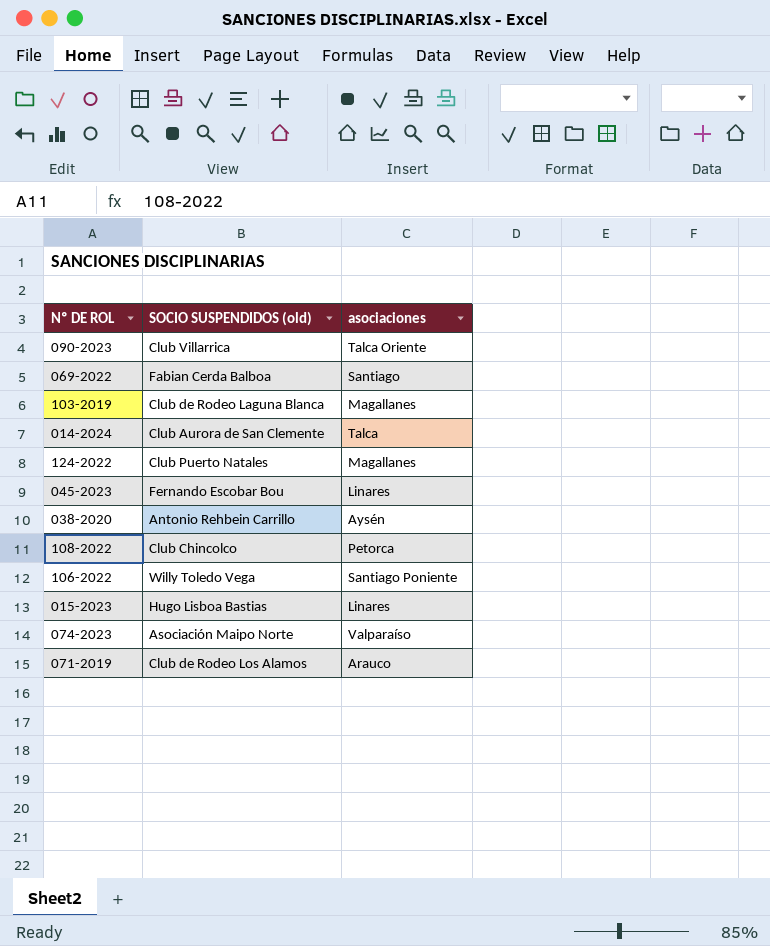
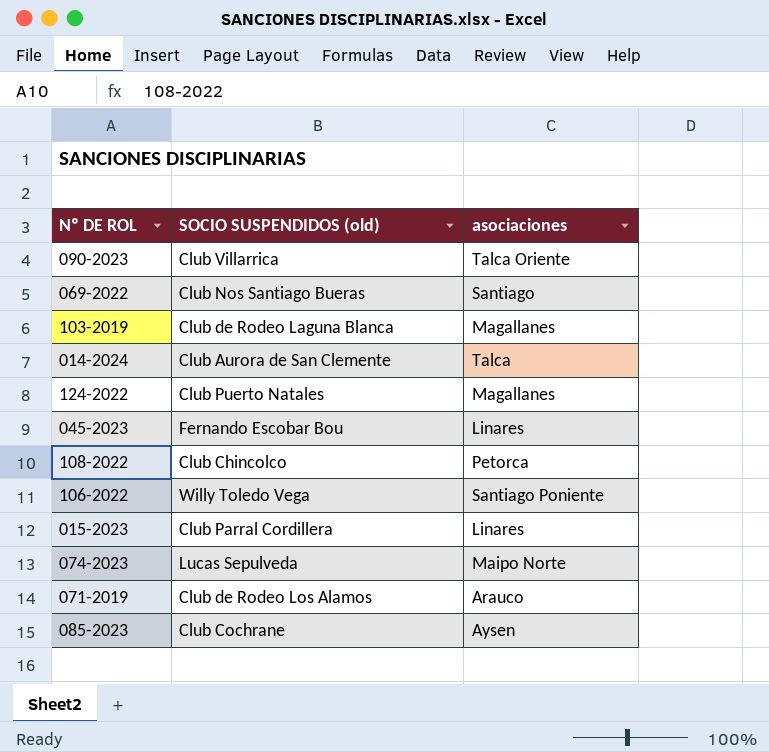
row 038-2020: Antonio Rehbein Carrillo | Aysén -> none
069-2022 | SOCIO SUSPENDIDOS (old): Fabian Cerda Balboa -> Club Nos Santiago Bueras
015-2023 | SOCIO SUSPENDIDOS (old): Hugo Lisboa Bastias -> Club Parral Cordillera
074-2023 | SOCIO SUSPENDIDOS (old): Asociación Maipo Norte -> Lucas Sepulveda
074-2023 | asociaciones: Valparaíso -> Maipo Norte
row 085-2023: none -> Club Cochrane | Aysen

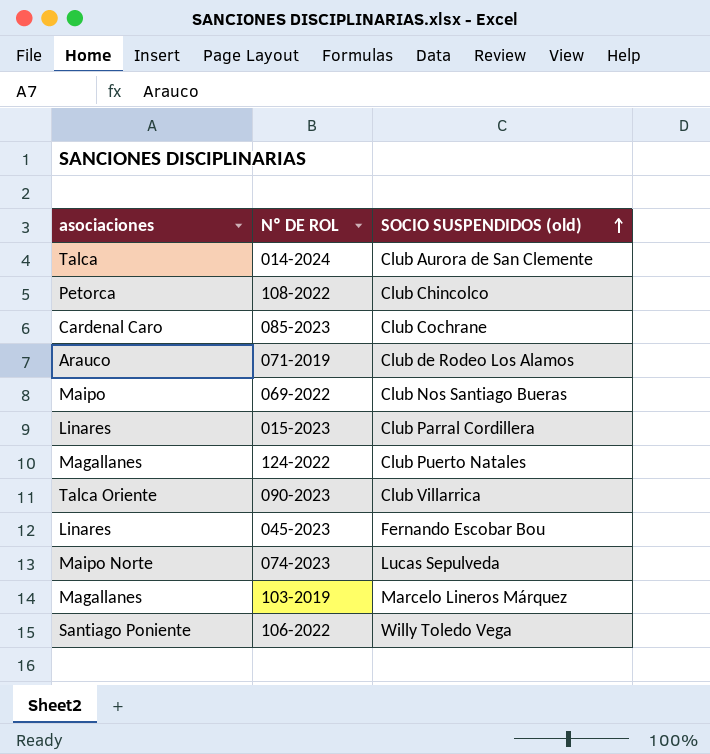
row order: none -> SOCIO SUSPENDIDOS (old) ascending
column asociaciones | position: 3 -> 1
085-2023 | asociaciones: Aysen -> Cardenal Caro
069-2022 | asociaciones: Santiago -> Maipo
103-2019 | SOCIO SUSPENDIDOS (old): Club de Rodeo Laguna Blanca -> Marcelo Lineros Márquez

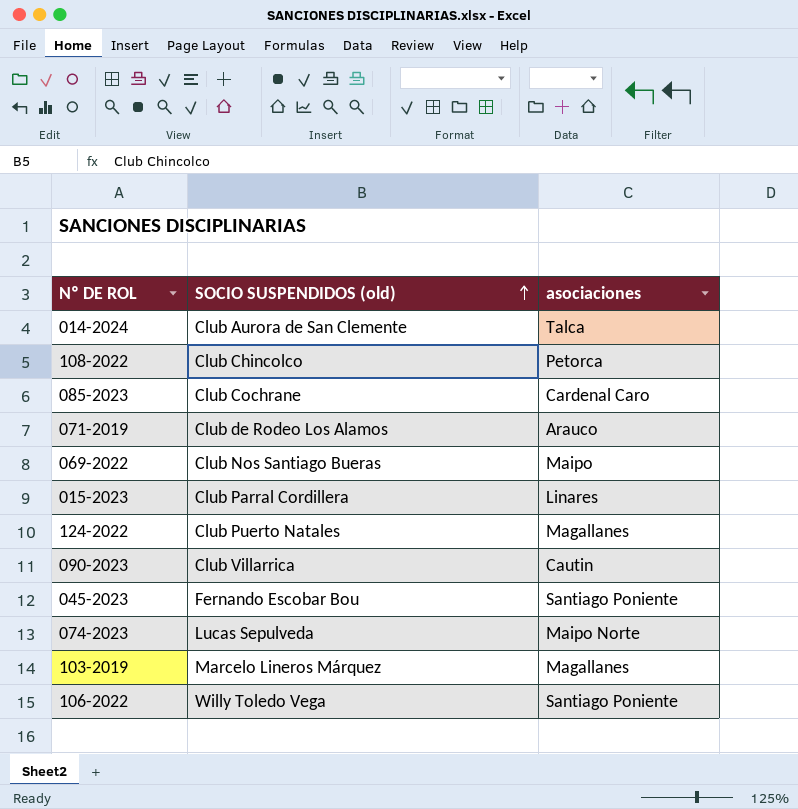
column asociaciones | position: 1 -> 3
090-2023 | asociaciones: Talca Oriente -> Cautin
045-2023 | asociaciones: Linares -> Santiago Poniente

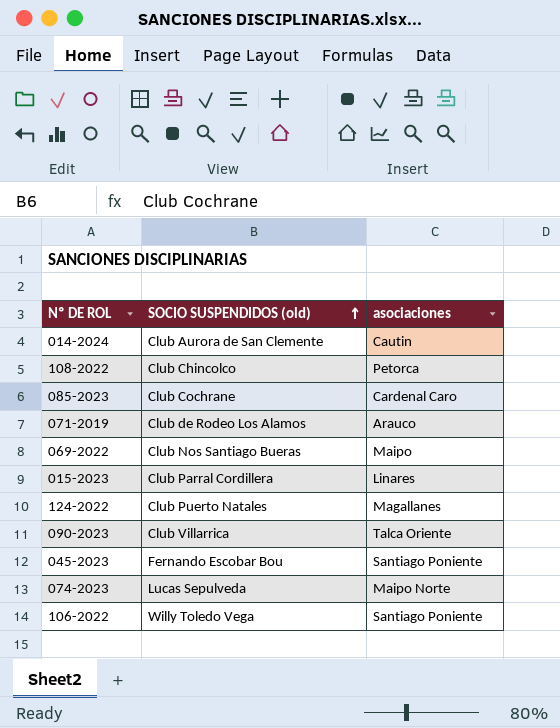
row 103-2019: Marcelo Lineros Márquez | Magallanes -> none
014-2024 | asociaciones: Talca -> Cautin
090-2023 | asociaciones: Cautin -> Talca Oriente

